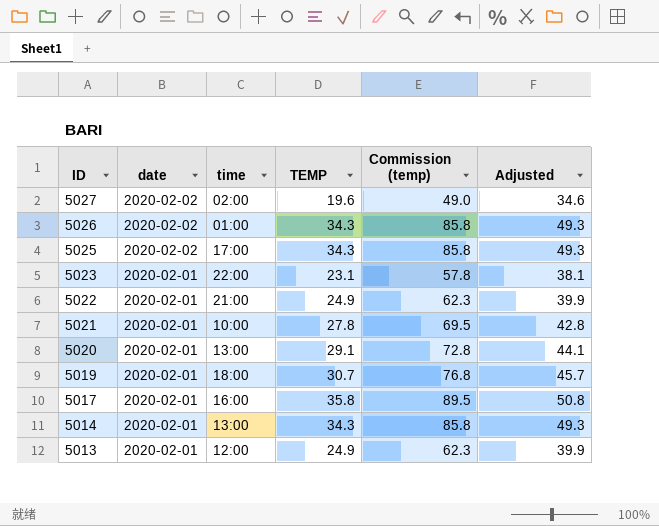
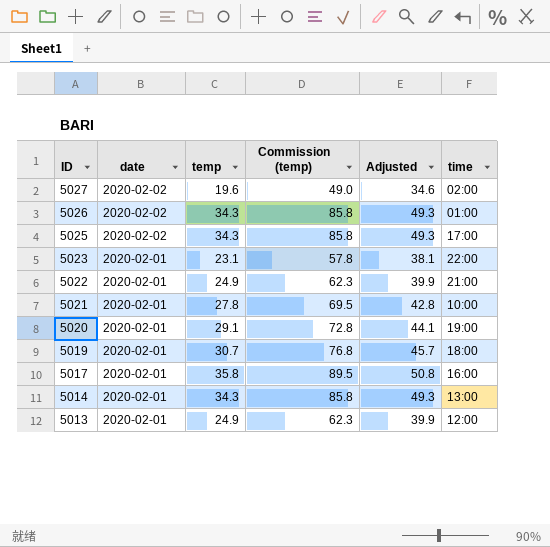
column name: TEMP -> temp
column time | position: 3 -> 6
5020 | time: 13:00 -> 19:00

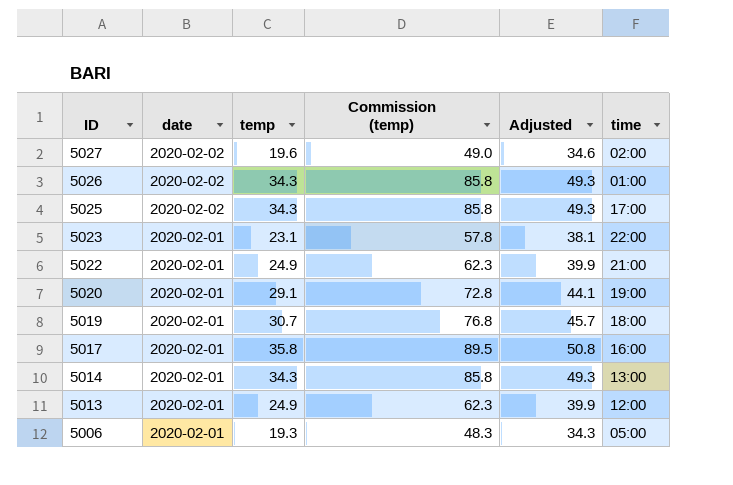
row 5021: 2020-02-01 | 27.8 | 69.5 | 42.8 | 10:00 -> none
row 5006: none -> 2020-02-01 | 19.3 | 48.3 | 34.3 | 05:00

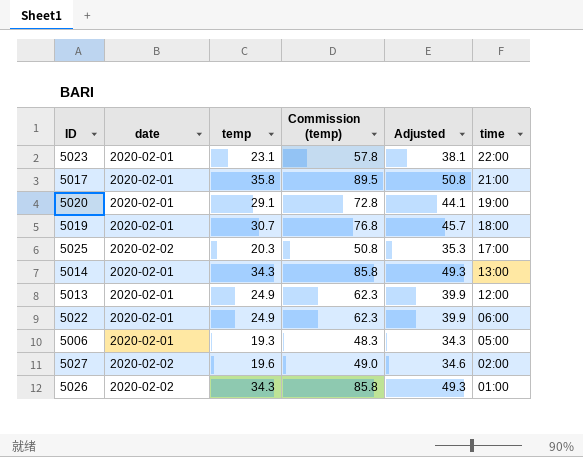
row order: ID descending -> time descending
5017 | time: 16:00 -> 21:00
5025 | temp: 34.3 -> 20.3
5025 | Commission (temp): 85.8 -> 50.8
5025 | Adjusted: 49.3 -> 35.3
5022 | time: 21:00 -> 06:00

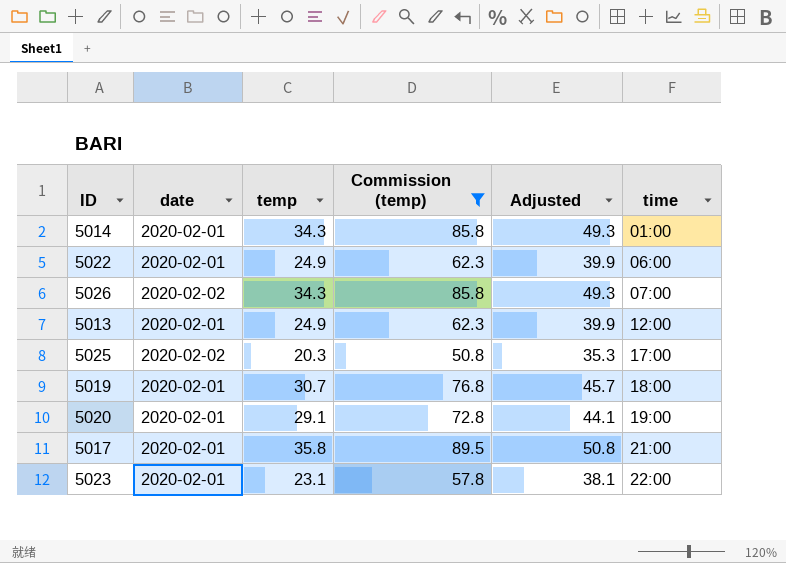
filter: none -> Commission (temp) >= 50.8
row order: time descending -> time ascending
5014 | time: 13:00 -> 01:00
5026 | time: 01:00 -> 07:00

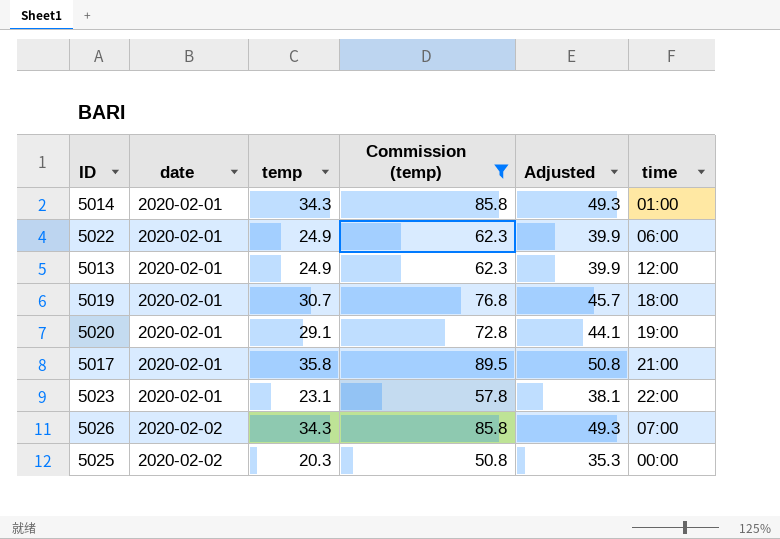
row order: time ascending -> date ascending
5025 | time: 17:00 -> 00:00

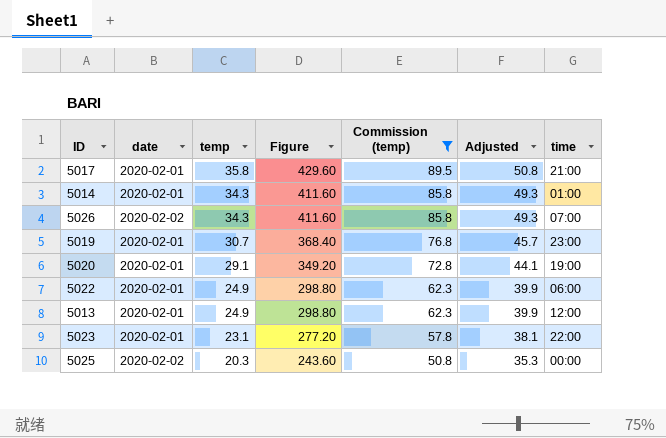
row order: date ascending -> temp descending
column Figure | formula: none -> [temp] * 12
5019 | time: 18:00 -> 23:00

